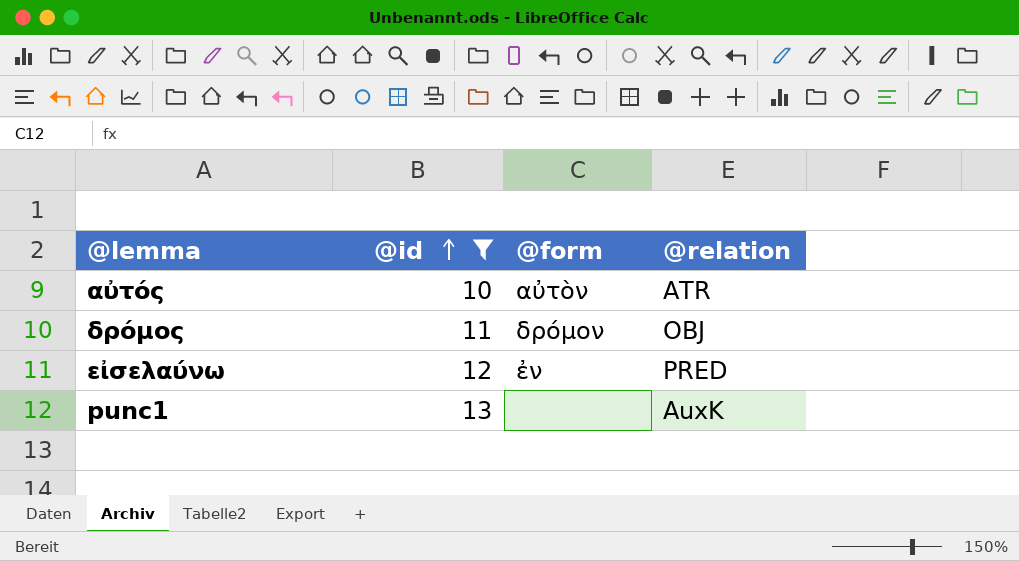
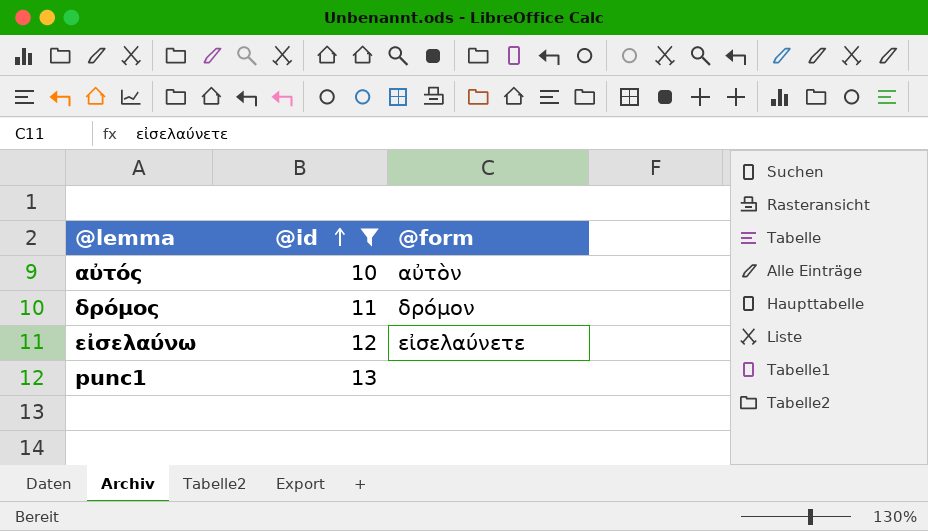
column @relation | position: 4 -> none
εἰσελαύνω | @form: ἐν -> εἰσελαύνετε

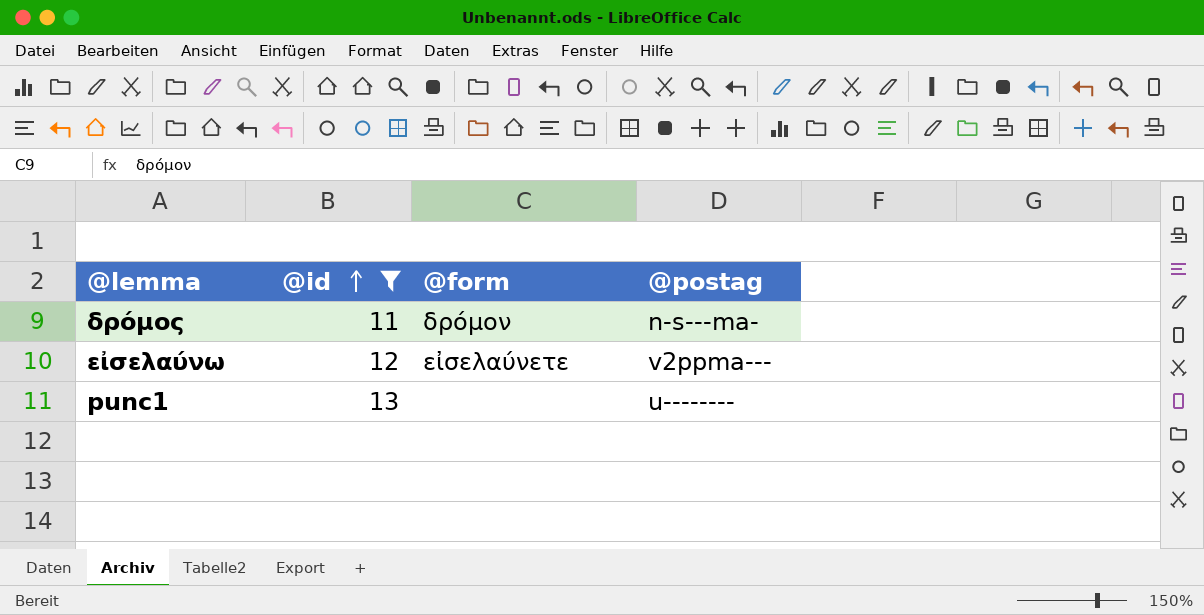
column @postag | position: none -> 4
row αὐτός: 10 | αὐτὸν -> none

